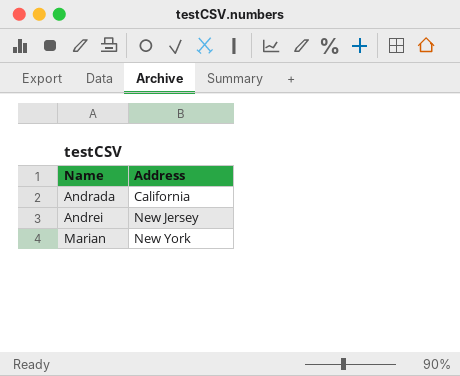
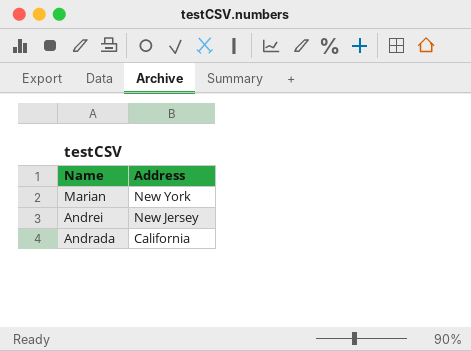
row order: Name ascending -> Name descending

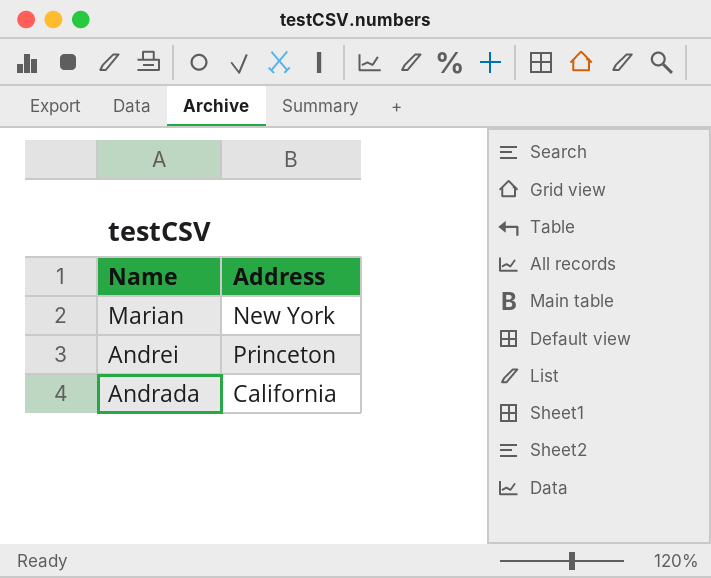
Andrei | Address: New Jersey -> Princeton

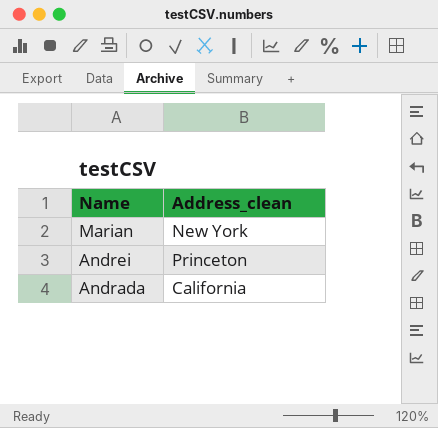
column name: Address -> Address_clean

